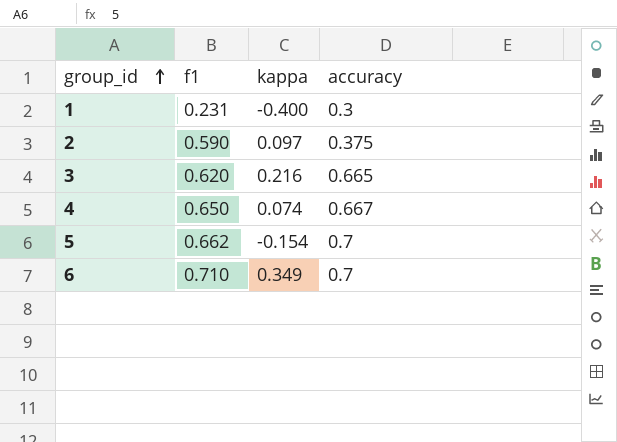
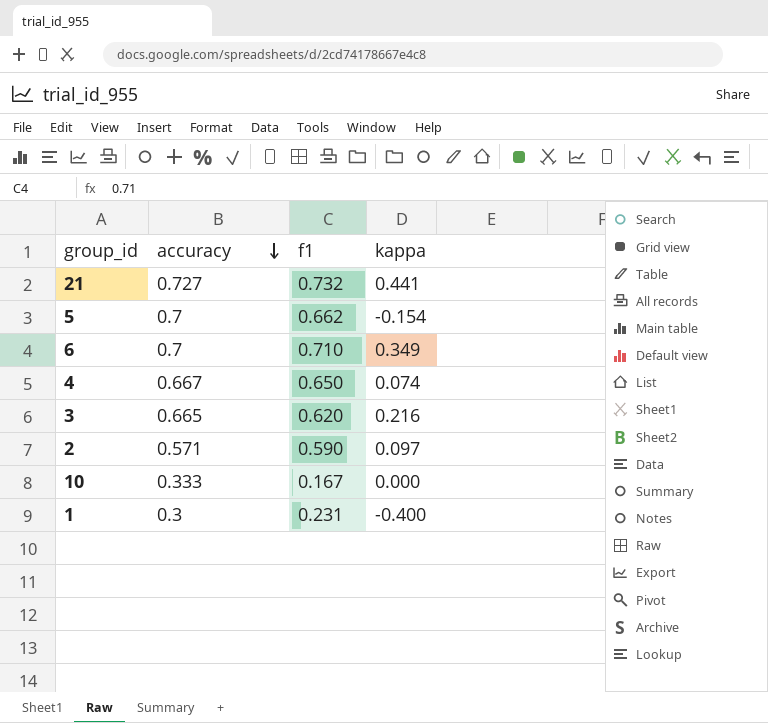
row order: group_id ascending -> accuracy descending
column accuracy | position: 4 -> 2
row 21: none -> 0.727 | 0.732 | 0.441
2 | accuracy: 0.375 -> 0.571
row 10: none -> 0.333 | 0.167 | 0.000

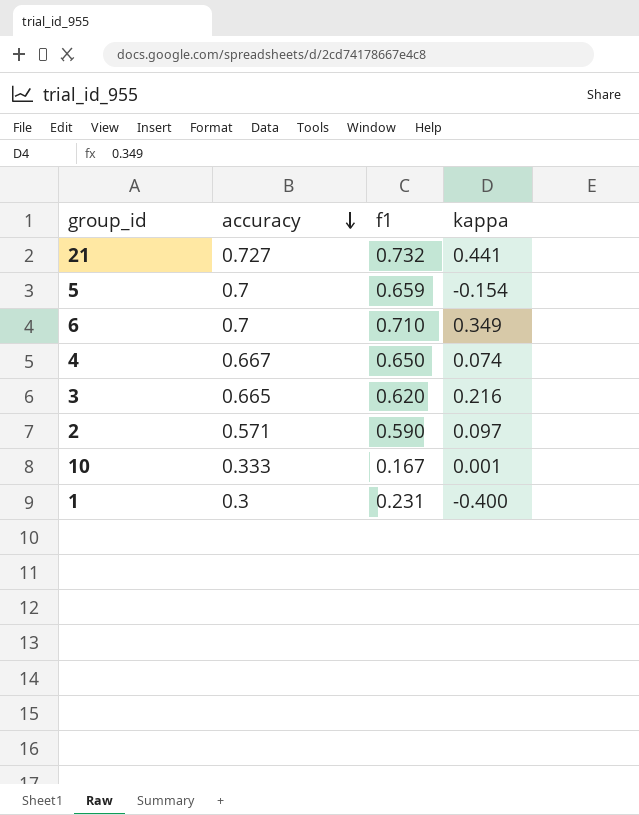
5 | f1: 0.662 -> 0.659
10 | kappa: 0.000 -> 0.001

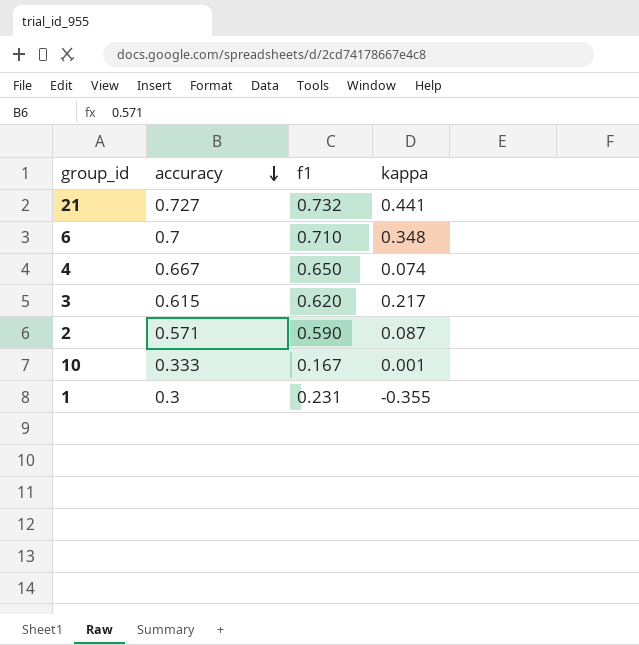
row 5: 0.7 | 0.659 | -0.154 -> none
6 | kappa: 0.349 -> 0.348
3 | accuracy: 0.665 -> 0.615
3 | kappa: 0.216 -> 0.217
2 | kappa: 0.097 -> 0.087
1 | kappa: -0.400 -> -0.355

